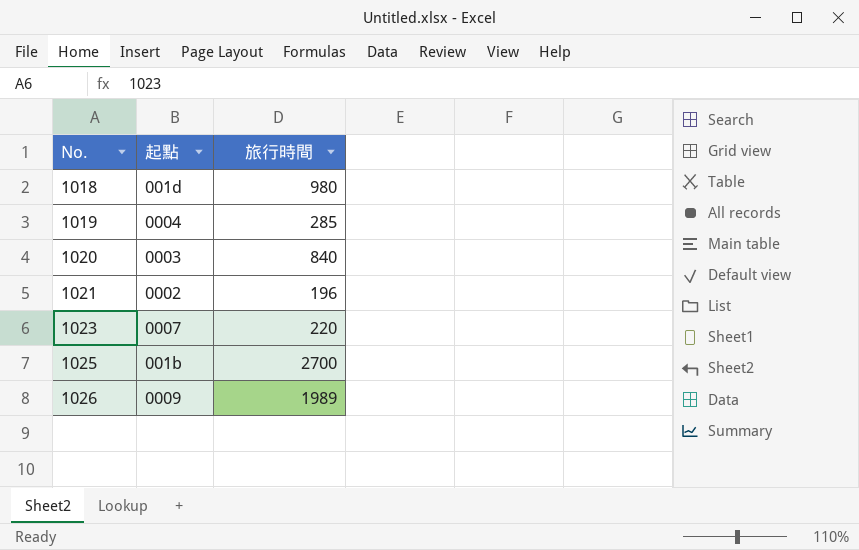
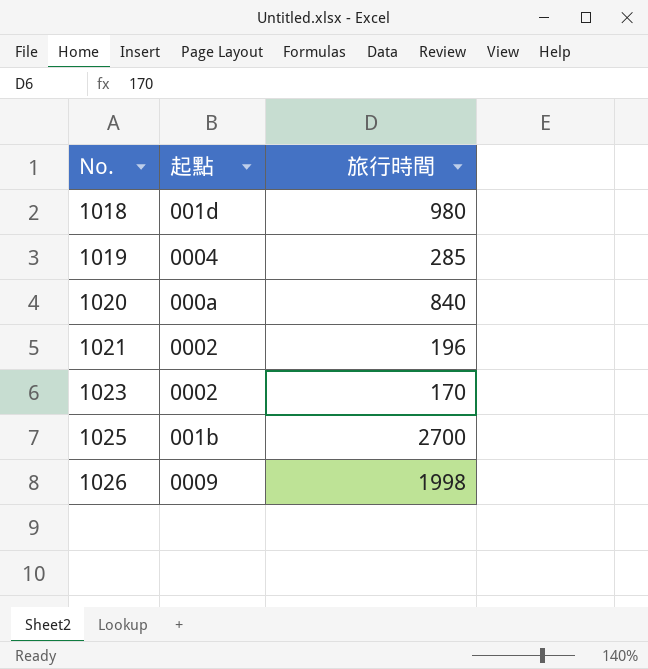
1020 | 起點: 0003 -> 000a
1023 | 起點: 0007 -> 0002
1023 | 旅行時間: 220 -> 170
1026 | 旅行時間: 1989 -> 1998

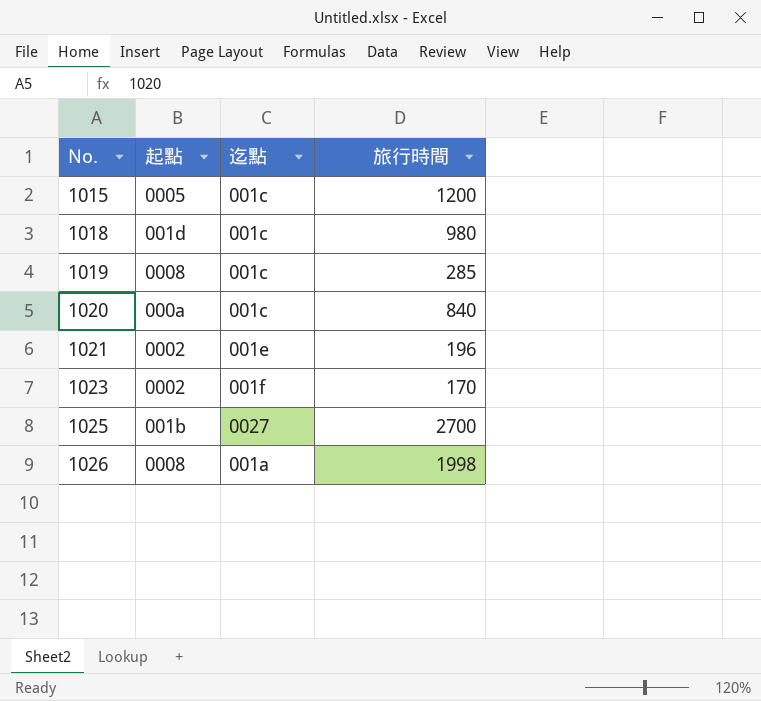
column 迄點 | position: none -> 3
row 1015: none -> 0005 | 001c | 1200
1019 | 起點: 0004 -> 0008
1026 | 起點: 0009 -> 0008

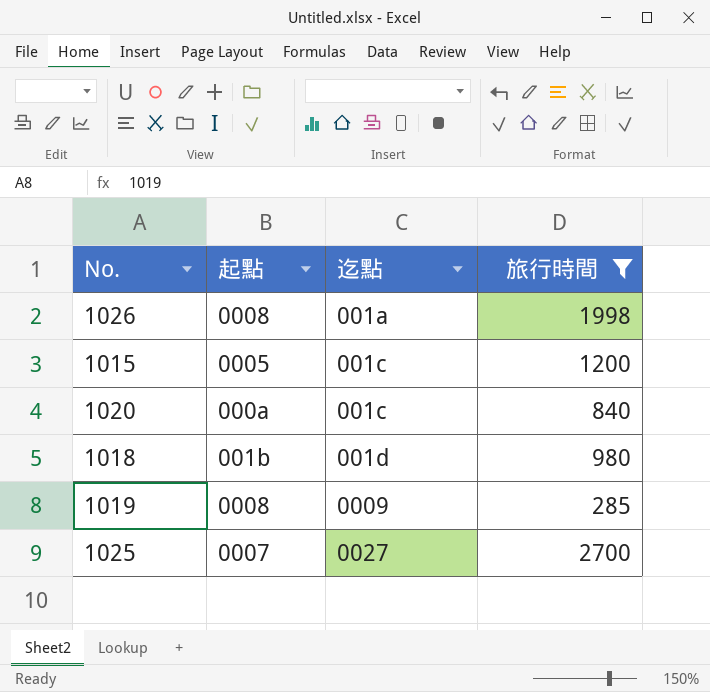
filter: none -> 旅行時間 >= 285
row order: No. ascending -> 迄點 ascending
1018 | 起點: 001d -> 001b
1018 | 迄點: 001c -> 001d
1019 | 迄點: 001c -> 0009
1025 | 起點: 001b -> 0007

